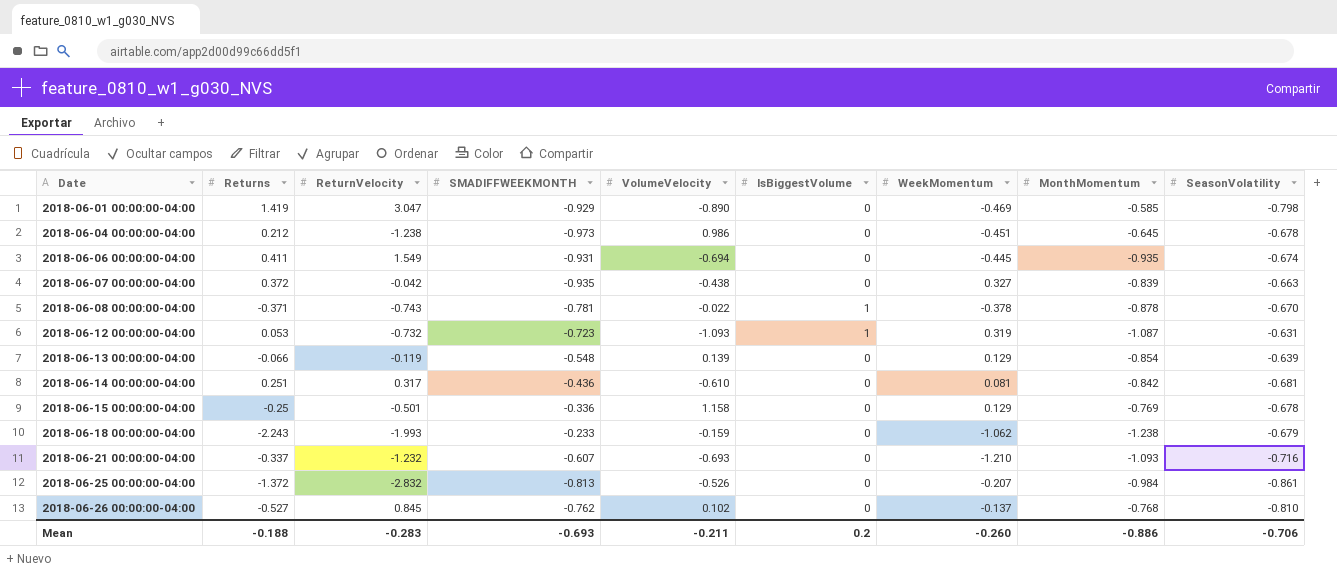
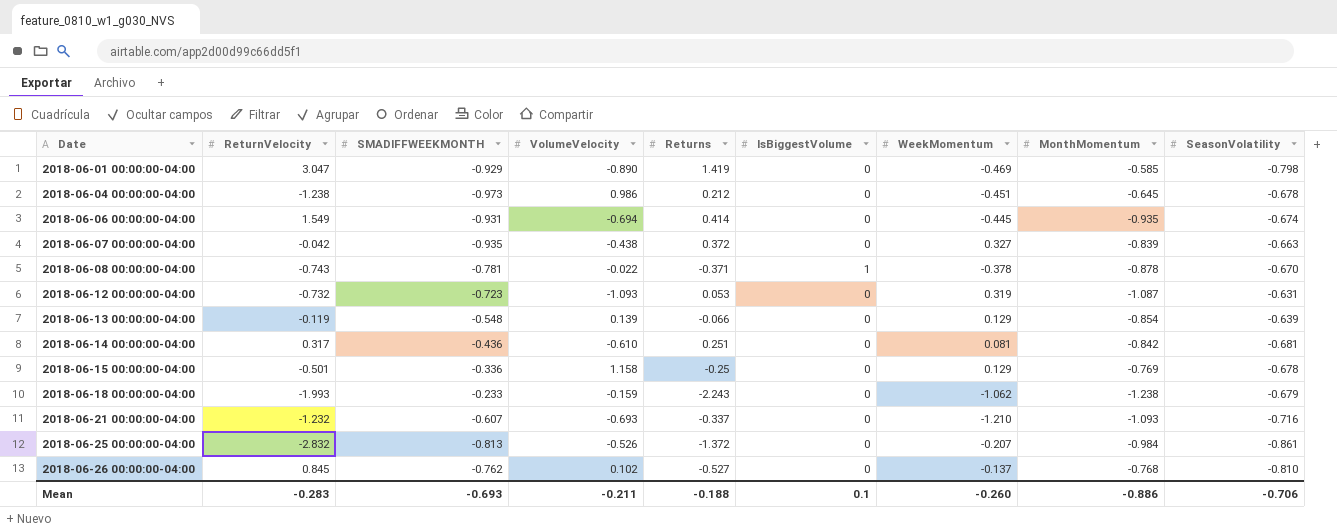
column Returns | position: 2 -> 5
2018-06-06 00:00:00-04:00 | Returns: 0.411 -> 0.414
2018-06-12 00:00:00-04:00 | IsBiggestVolume: 1 -> 0
Mean | IsBiggestVolume: 0.2 -> 0.1

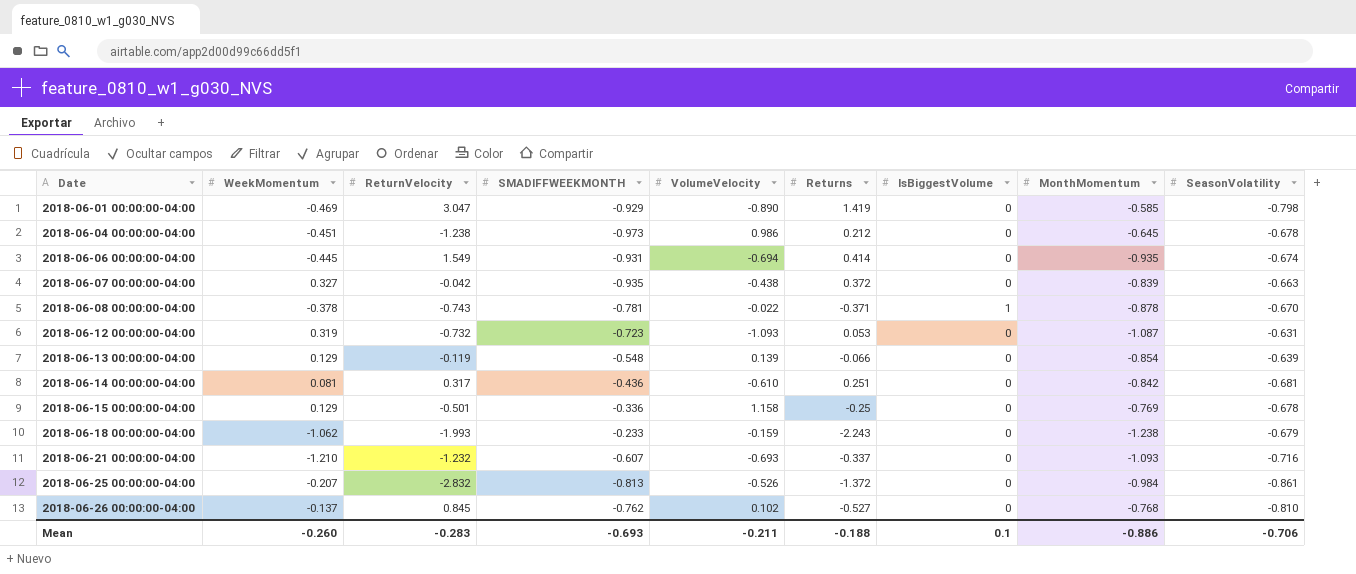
column WeekMomentum | position: 7 -> 2

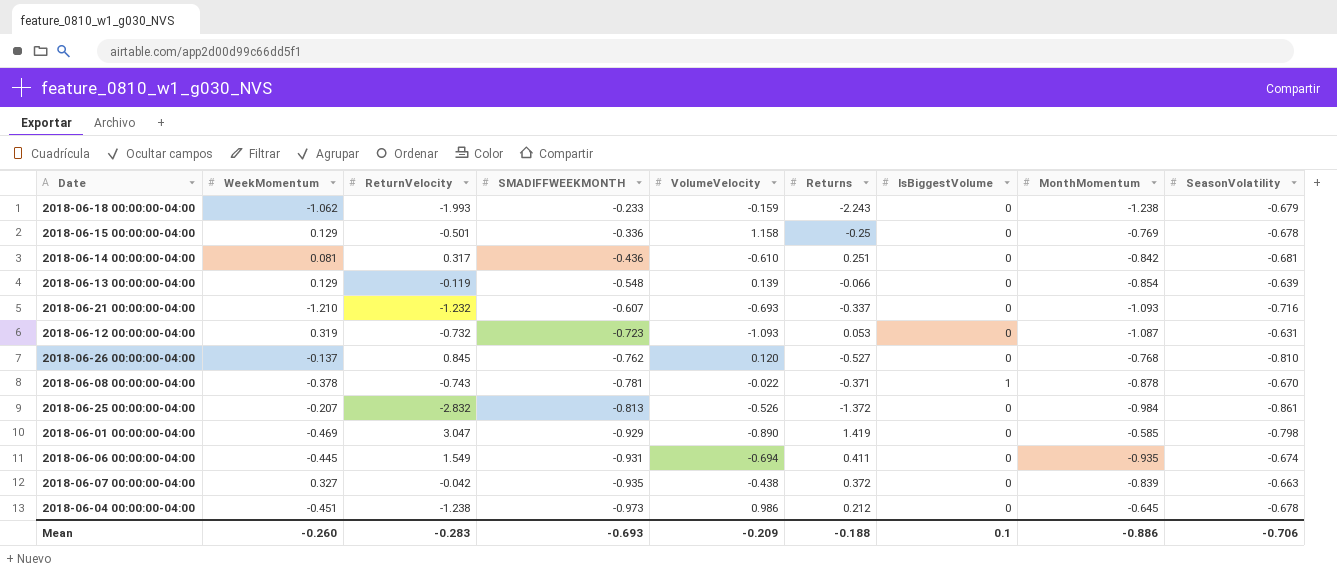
row order: Date ascending -> SMADIFFWEEKMONTH descending
2018-06-26 00:00:00-04:00 | VolumeVelocity: 0.102 -> 0.120
2018-06-06 00:00:00-04:00 | Returns: 0.414 -> 0.411
Mean | VolumeVelocity: -0.211 -> -0.209

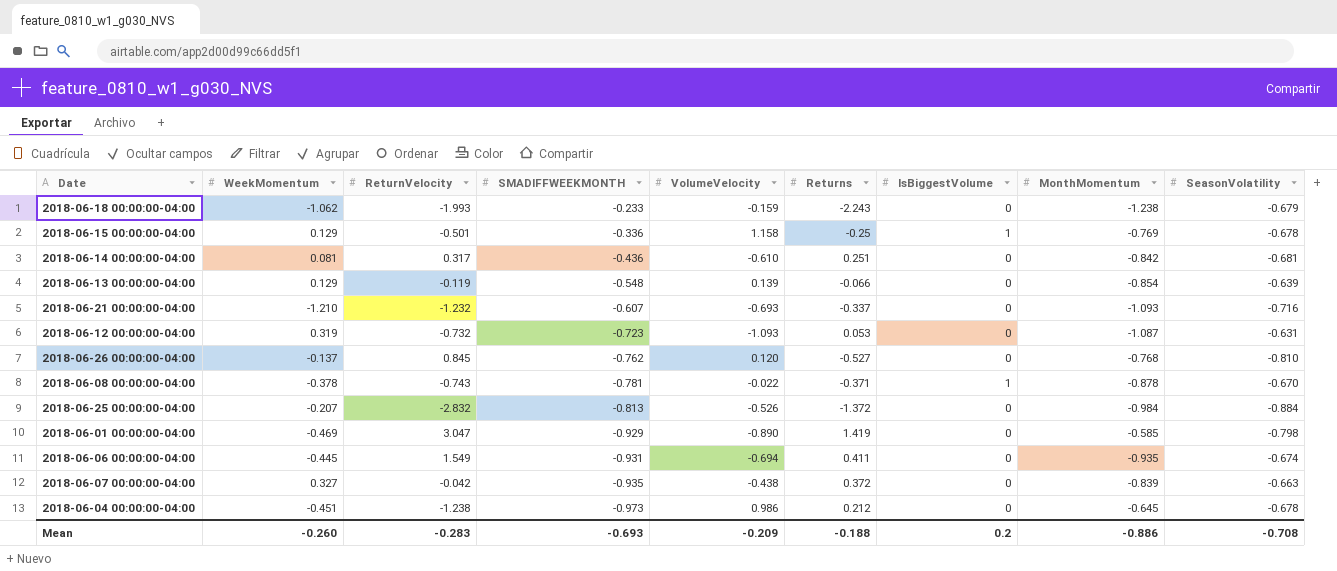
2018-06-15 00:00:00-04:00 | IsBiggestVolume: 0 -> 1
2018-06-25 00:00:00-04:00 | SeasonVolatility: -0.861 -> -0.884
Mean | IsBiggestVolume: 0.1 -> 0.2
Mean | SeasonVolatility: -0.706 -> -0.708

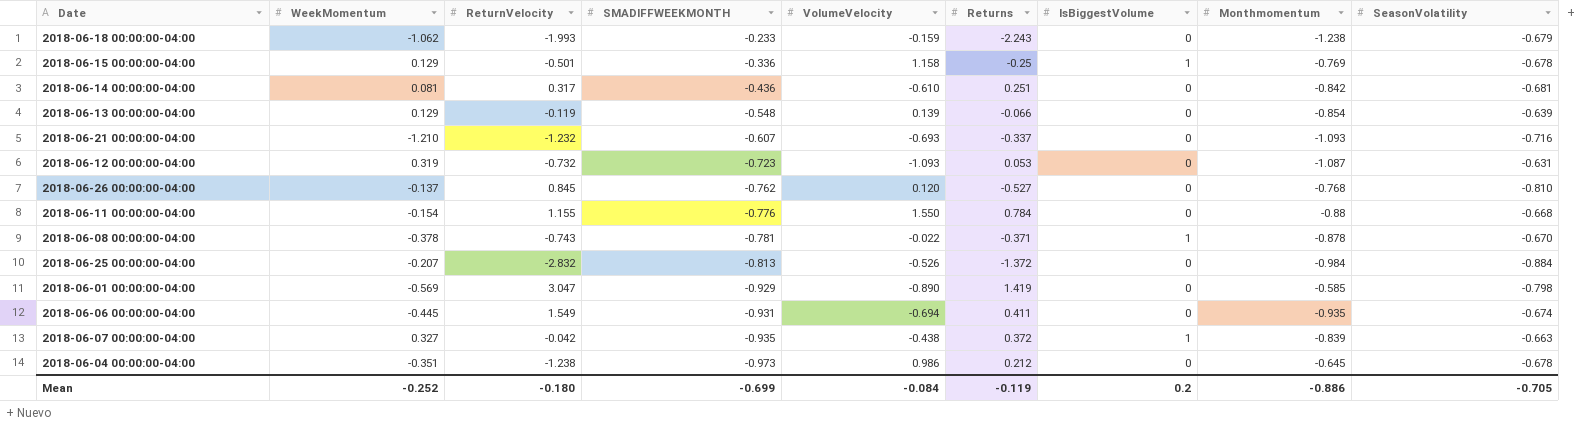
column name: MonthMomentum -> Monthmomentum
row 2018-06-11 00:00:00-04:00: none -> -0.154 | 1.155 | -0.776 | 1.550 | 0.784 | 0 | -0.88 | -0.668
2018-06-01 00:00:00-04:00 | WeekMomentum: -0.469 -> -0.569
2018-06-07 00:00:00-04:00 | IsBiggestVolume: 0 -> 1
2018-06-04 00:00:00-04:00 | WeekMomentum: -0.451 -> -0.351
Mean | WeekMomentum: -0.260 -> -0.252
Mean | ReturnVelocity: -0.283 -> -0.180
Mean | SMADIFFWEEKMONTH: -0.693 -> -0.699
Mean | VolumeVelocity: -0.209 -> -0.084
Mean | Returns: -0.188 -> -0.119
Mean | SeasonVolatility: -0.708 -> -0.705

